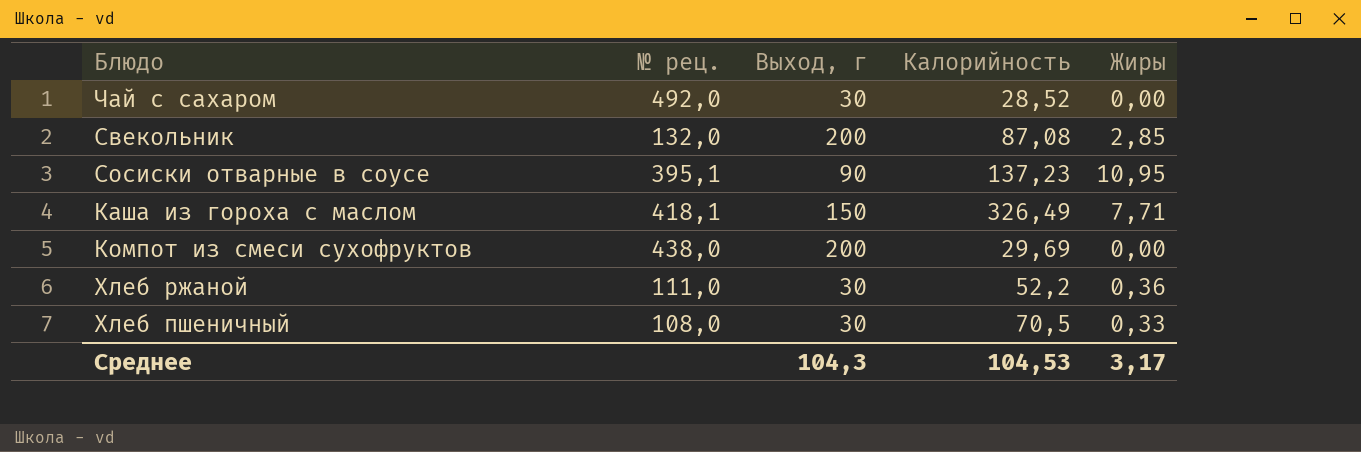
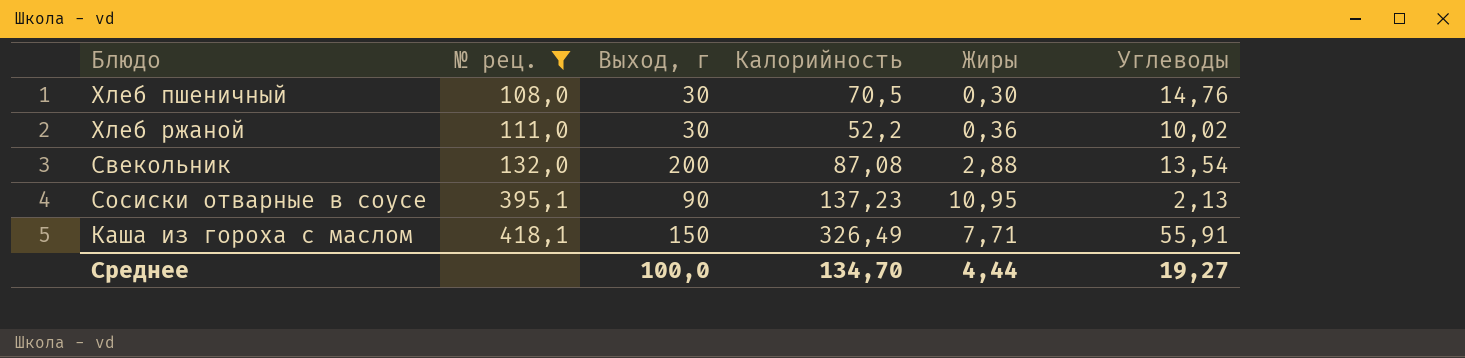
filter: none -> № рец. <= 418,1
row order: none -> № рец. ascending
column Углеводы | position: none -> 6
Хлеб пшеничный | Жиры: 0,33 -> 0,30
Свекольник | Жиры: 2,85 -> 2,88
Среднее | Выход, г: 104,3 -> 100,0
Среднее | Калорийность: 104,53 -> 134,70
Среднее | Жиры: 3,17 -> 4,44

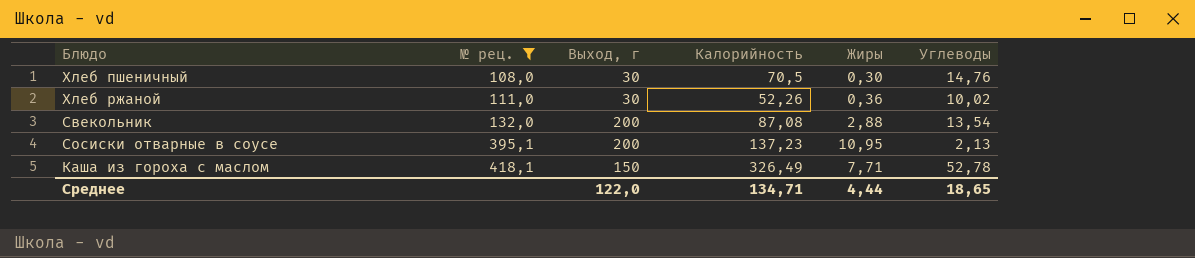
Хлеб ржаной | Калорийность: 52,2 -> 52,26
Сосиски отварные в соусе | Выход, г: 90 -> 200
Каша из гороха с маслом | Углеводы: 55,91 -> 52,78
Среднее | Выход, г: 100,0 -> 122,0
Среднее | Калорийность: 134,70 -> 134,71
Среднее | Углеводы: 19,27 -> 18,65

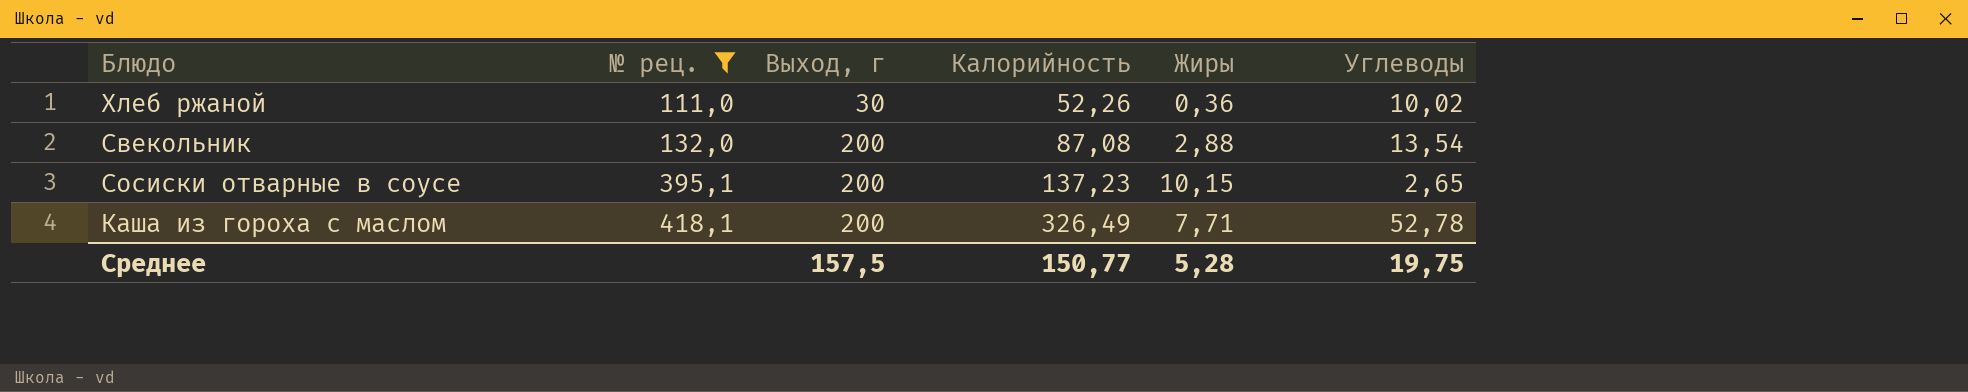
row Хлеб пшеничный: 108,0 | 30 | 70,5 | 0,30 | 14,76 -> none
Сосиски отварные в соусе | Жиры: 10,95 -> 10,15
Сосиски отварные в соусе | Углеводы: 2,13 -> 2,65
Каша из гороха с маслом | Выход, г: 150 -> 200
Среднее | Выход, г: 122,0 -> 157,5
Среднее | Калорийность: 134,71 -> 150,77
Среднее | Жиры: 4,44 -> 5,28
Среднее | Углеводы: 18,65 -> 19,75

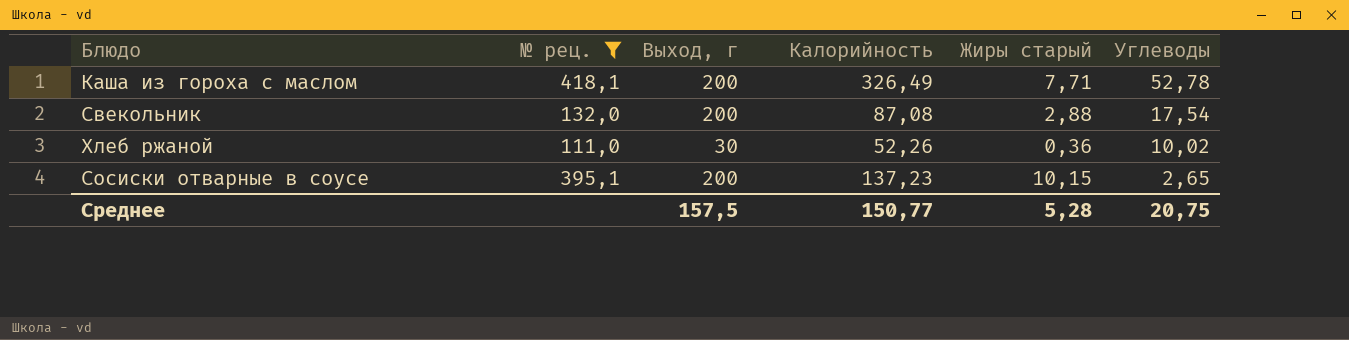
row order: № рец. ascending -> Углеводы descending
column name: Жиры -> Жиры старый
Свекольник | Углеводы: 13,54 -> 17,54
Среднее | Углеводы: 19,75 -> 20,75

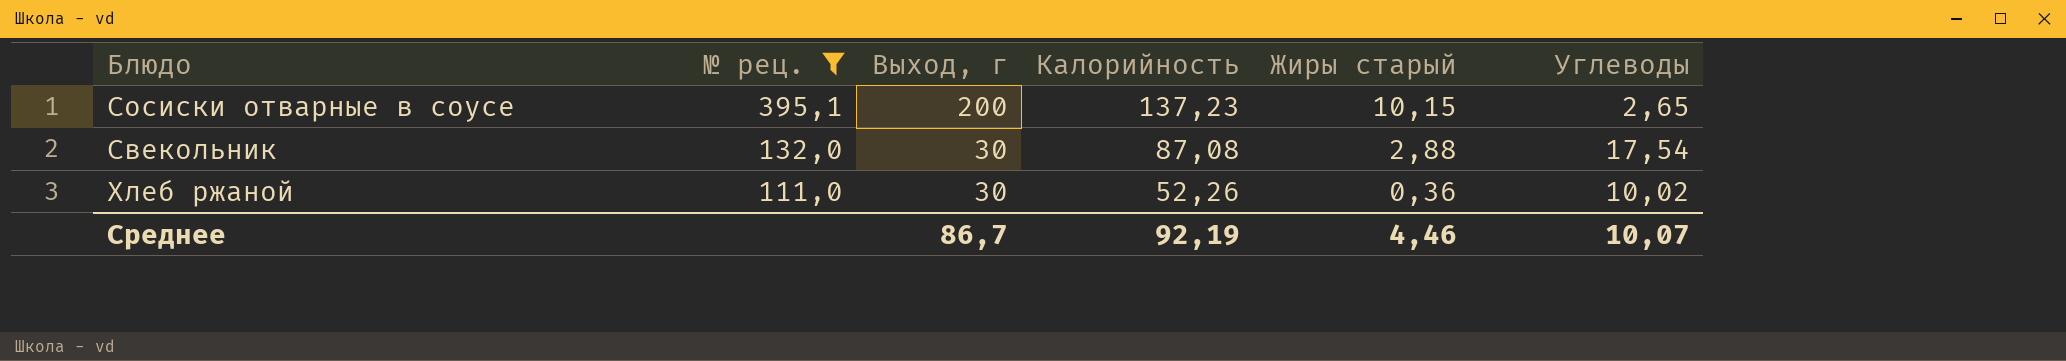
row order: Углеводы descending -> № рец. descending
row Каша из гороха с маслом: 418,1 | 200 | 326,49 | 7,71 | 52,78 -> none
Свекольник | Выход, г: 200 -> 30
Среднее | Выход, г: 157,5 -> 86,7
Среднее | Калорийность: 150,77 -> 92,19
Среднее | Жиры старый: 5,28 -> 4,46
Среднее | Углеводы: 20,75 -> 10,07

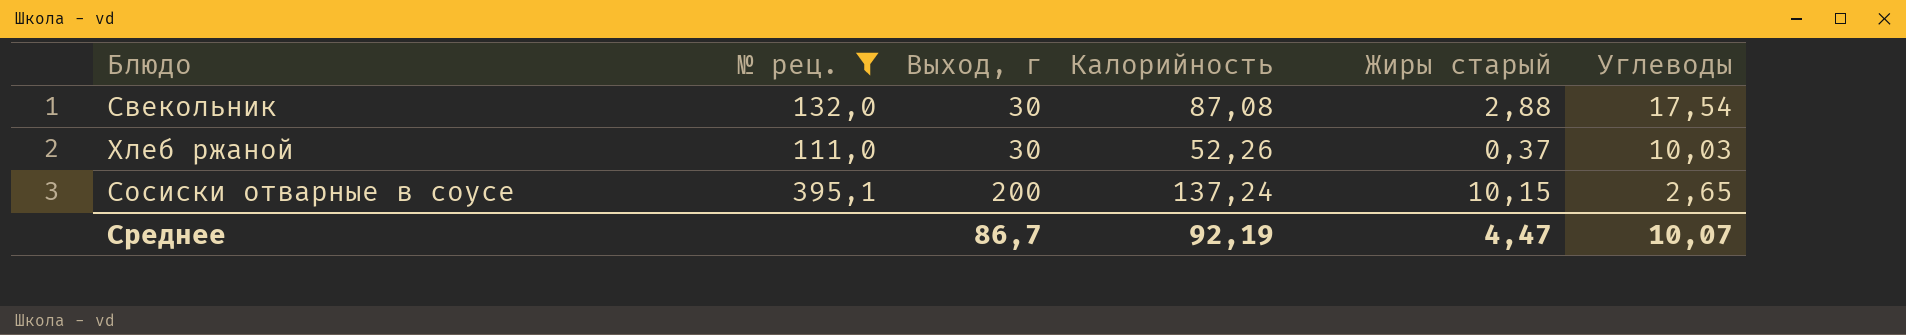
row order: № рец. descending -> Выход, г ascending
Хлеб ржаной | Жиры старый: 0,36 -> 0,37
Хлеб ржаной | Углеводы: 10,02 -> 10,03
Сосиски отварные в соусе | Калорийность: 137,23 -> 137,24
Среднее | Жиры старый: 4,46 -> 4,47

